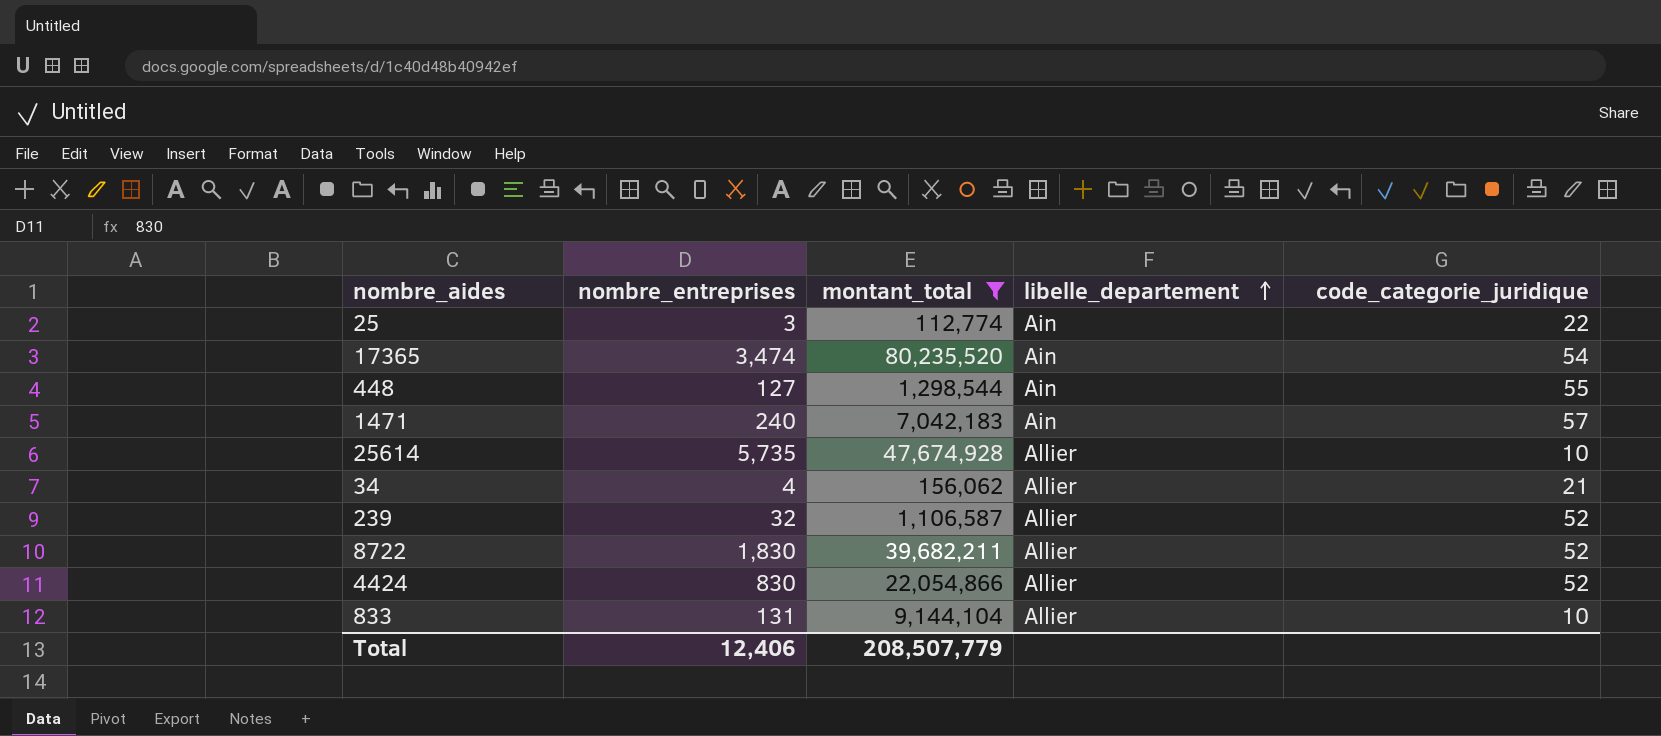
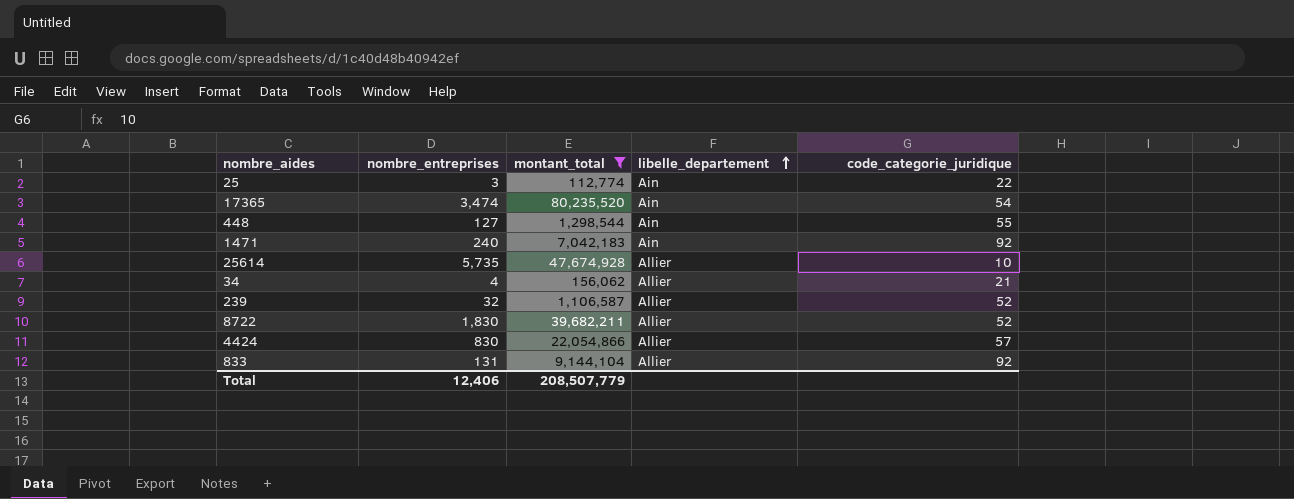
1471 | code_categorie_juridique: 57 -> 92
4424 | code_categorie_juridique: 52 -> 57
833 | code_categorie_juridique: 10 -> 92

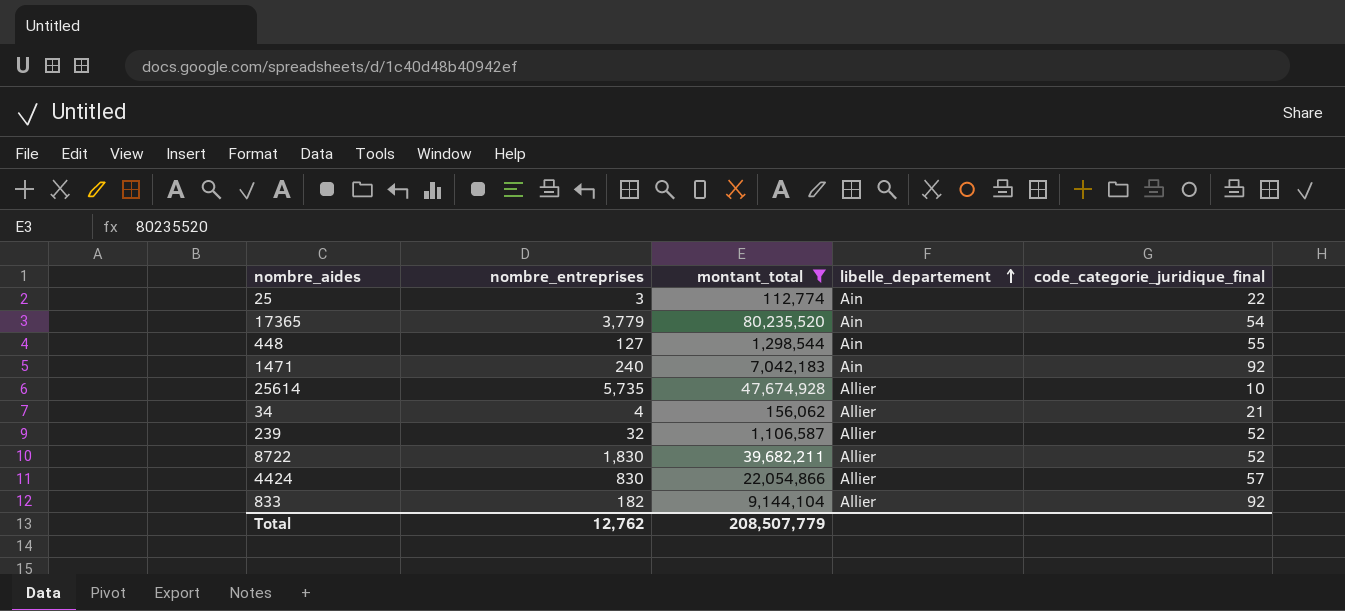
column name: code_categorie_juridique -> code_categorie_juridique_final
17365 | nombre_entreprises: 3,474 -> 3,779
833 | nombre_entreprises: 131 -> 182
Total | nombre_entreprises: 12,406 -> 12,762

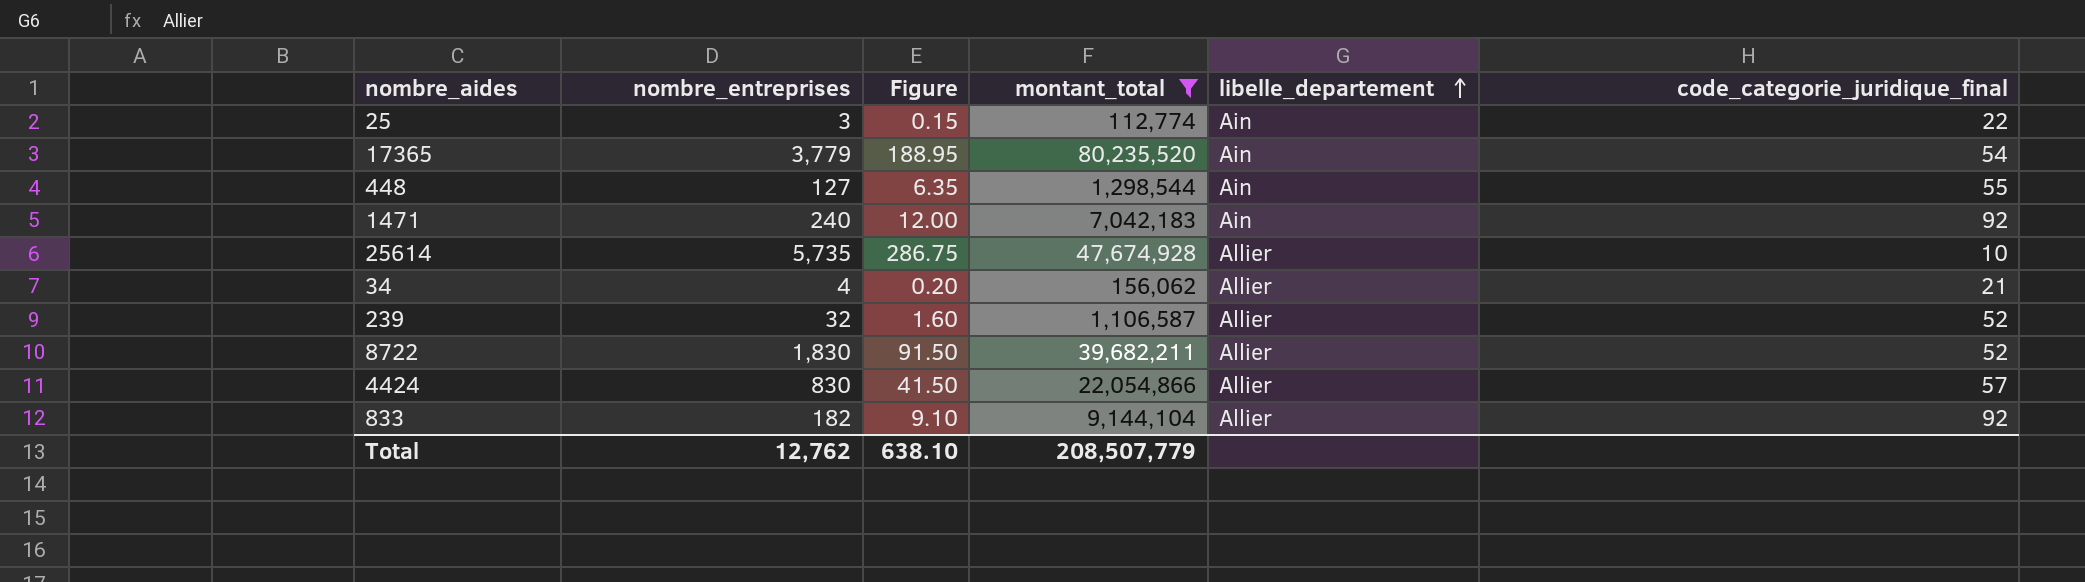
column Figure | formula: none -> [nombre_entreprises] * 0.05

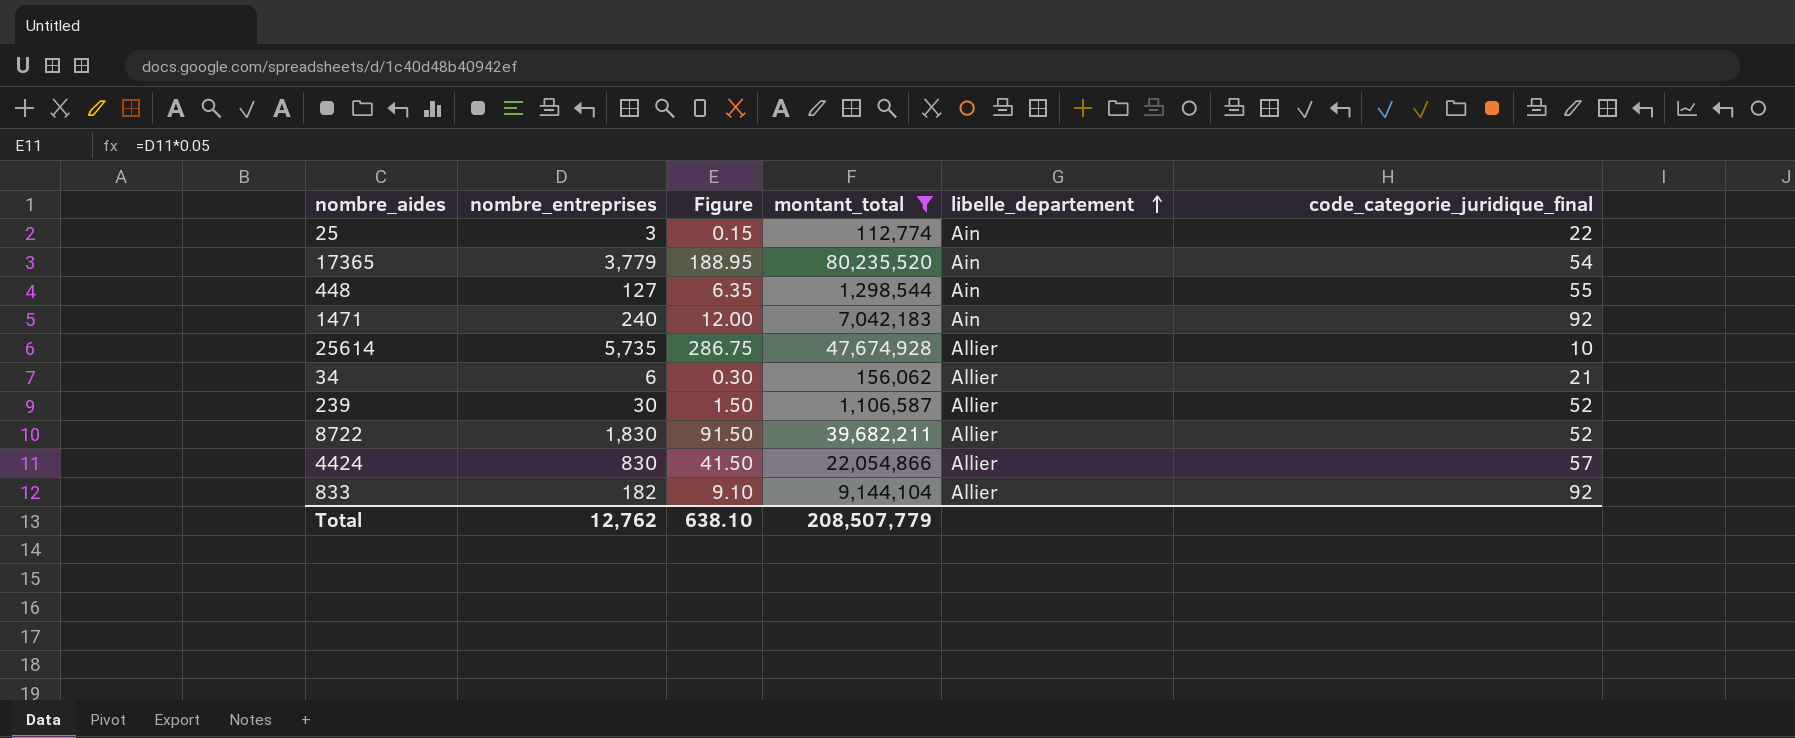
34 | nombre_entreprises: 4 -> 6
34 | Figure: 0.20 -> 0.30
239 | nombre_entreprises: 32 -> 30
239 | Figure: 1.60 -> 1.50

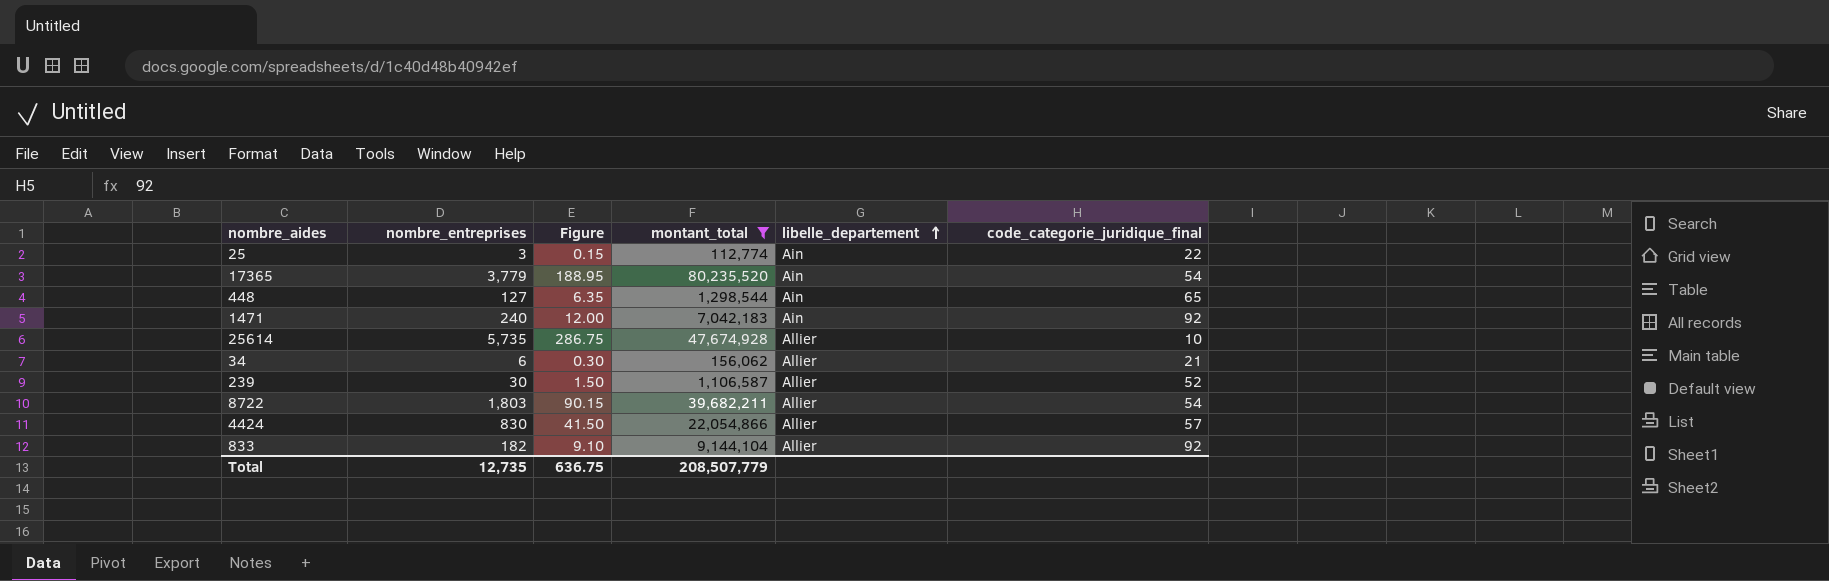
448 | code_categorie_juridique_final: 55 -> 65
8722 | nombre_entreprises: 1,830 -> 1,803
8722 | Figure: 91.50 -> 90.15
8722 | code_categorie_juridique_final: 52 -> 54
Total | nombre_entreprises: 12,762 -> 12,735
Total | Figure: 638.10 -> 636.75

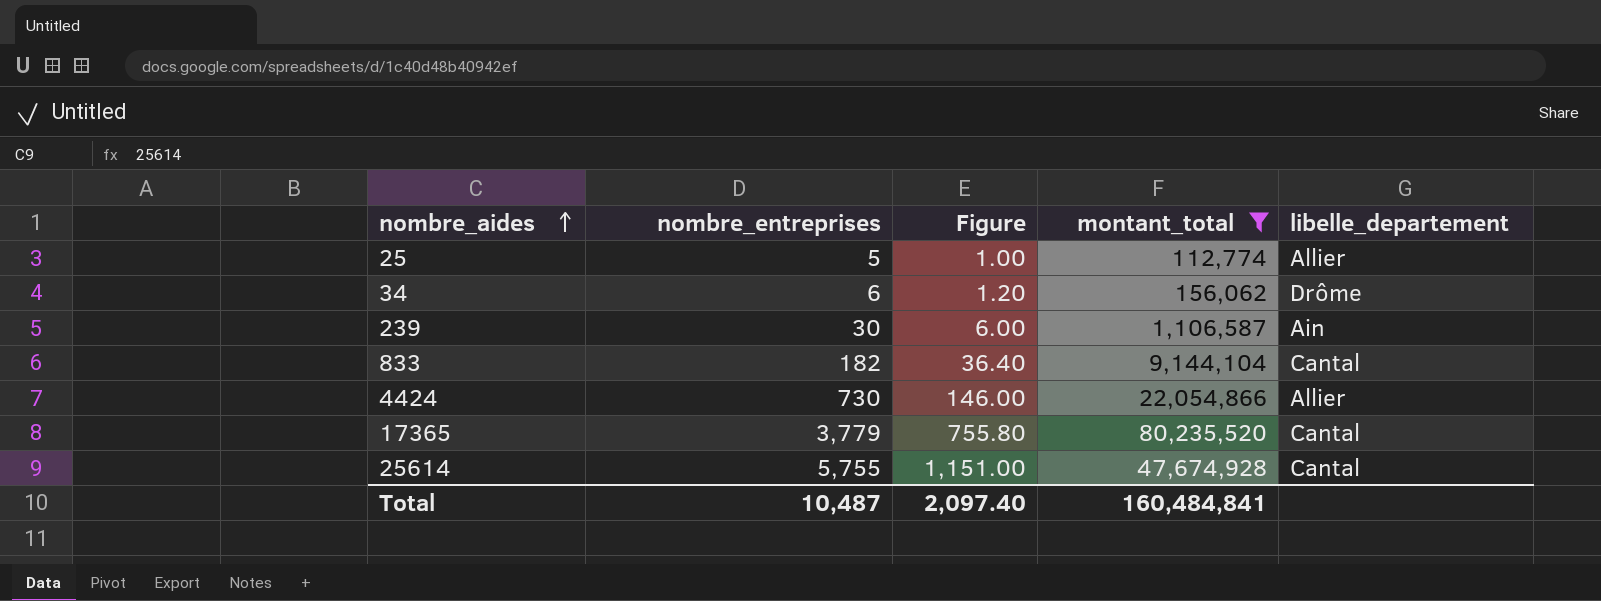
row order: libelle_departement ascending -> nombre_aides ascending
column code_categorie_juridique_final | position: 6 -> none
column Figure | formula: [nombre_entreprises] * 0.05 -> [nombre_entreprises] * 0.2
row 448: 127 | 6.35 | 1,298,544 | Ain | 65 -> none
row 1471: 240 | 12.00 | 7,042,183 | Ain | 92 -> none
row 8722: 1,803 | 90.15 | 39,682,211 | Allier | 54 -> none
25 | nombre_entreprises: 3 -> 5
25 | libelle_departement: Ain -> Allier
34 | libelle_departement: Allier -> Drôme
239 | libelle_departement: Allier -> Ain
833 | libelle_departement: Allier -> Cantal
4424 | nombre_entreprises: 830 -> 730
17365 | libelle_departement: Ain -> Cantal
25614 | nombre_entreprises: 5,735 -> 5,755
25614 | libelle_departement: Allier -> Cantal
Total | nombre_entreprises: 12,735 -> 10,487
Total | Figure: 636.75 -> 2,097.40
Total | montant_total: 208,507,779 -> 160,484,841

